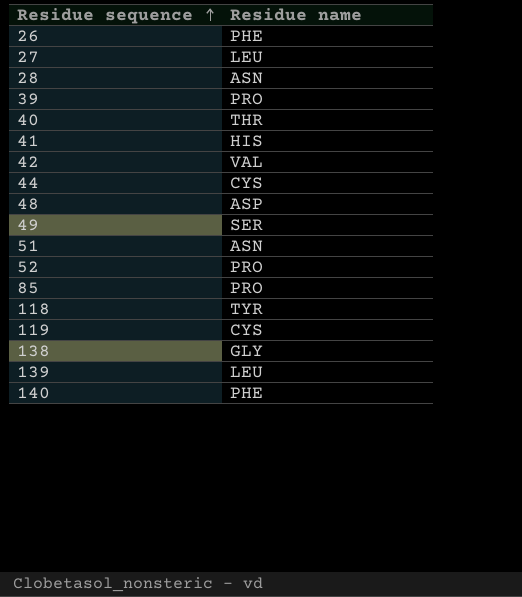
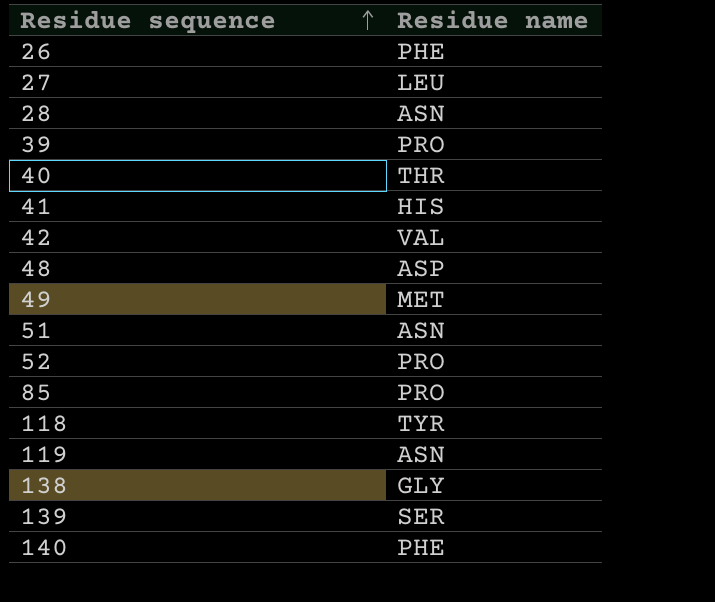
row 44: CYS -> none
49 | Residue name: SER -> MET
119 | Residue name: CYS -> ASN
139 | Residue name: LEU -> SER

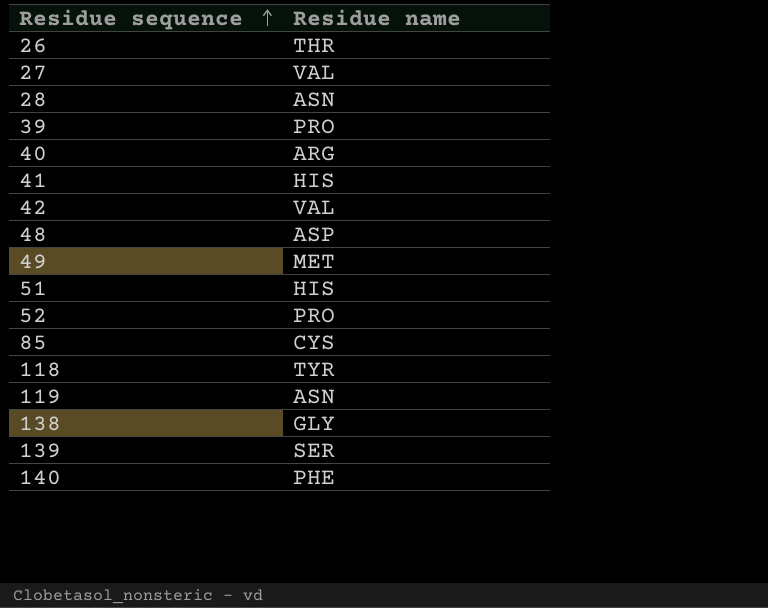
26 | Residue name: PHE -> THR
27 | Residue name: LEU -> VAL
40 | Residue name: THR -> ARG
51 | Residue name: ASN -> HIS
85 | Residue name: PRO -> CYS

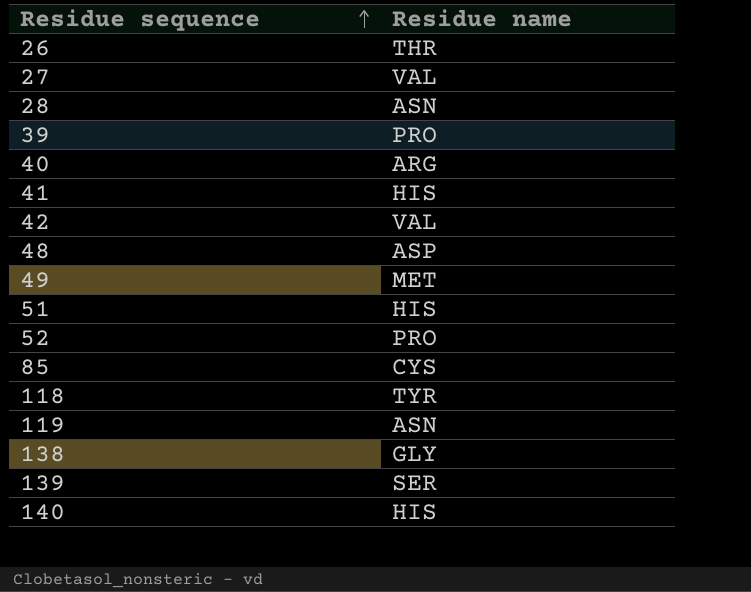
140 | Residue name: PHE -> HIS

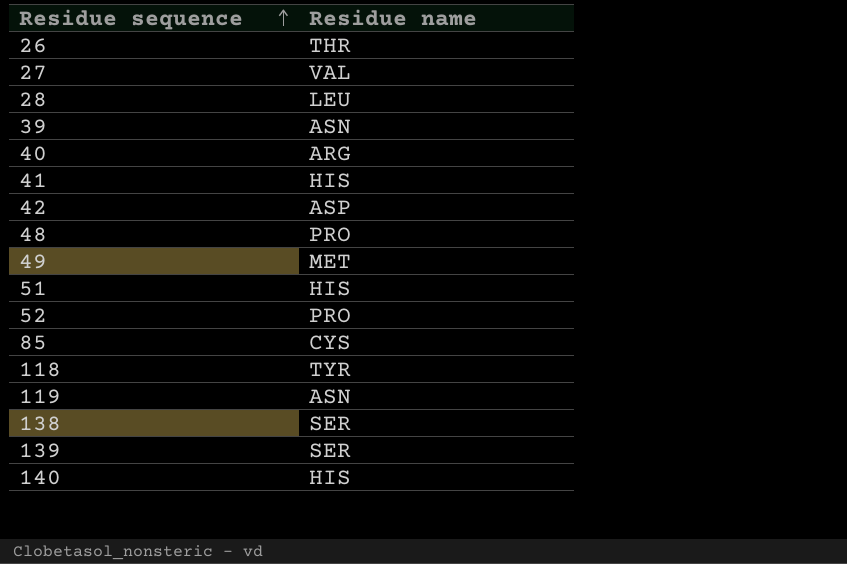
28 | Residue name: ASN -> LEU
39 | Residue name: PRO -> ASN
42 | Residue name: VAL -> ASP
48 | Residue name: ASP -> PRO
138 | Residue name: GLY -> SER

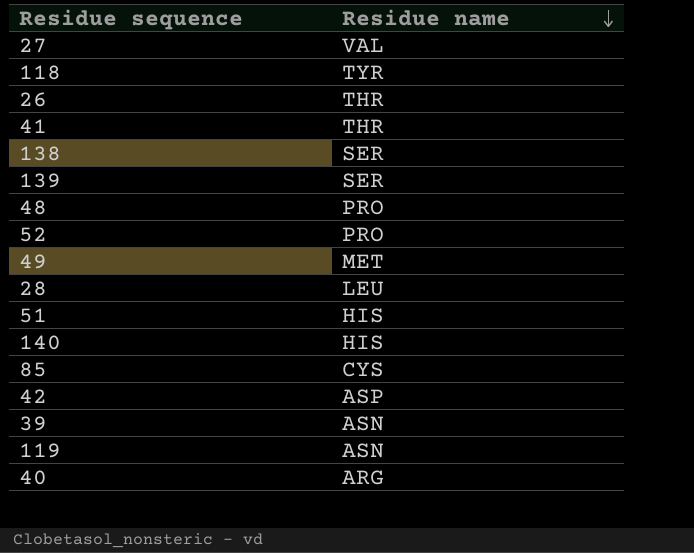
row order: Residue sequence ascending -> Residue name descending
41 | Residue name: HIS -> THR

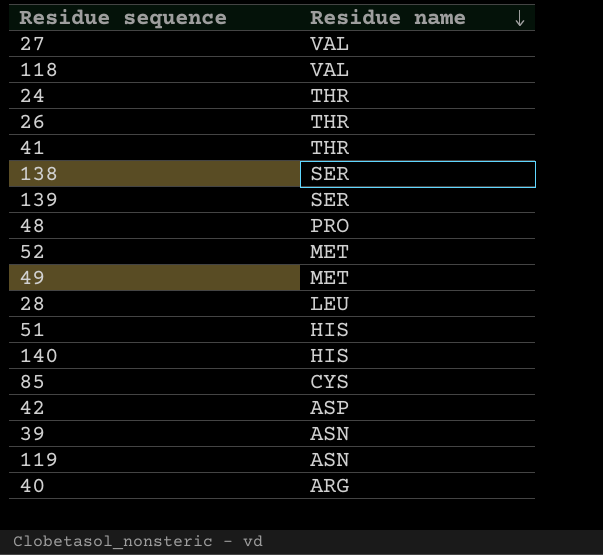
118 | Residue name: TYR -> VAL
row 24: none -> THR
52 | Residue name: PRO -> MET

